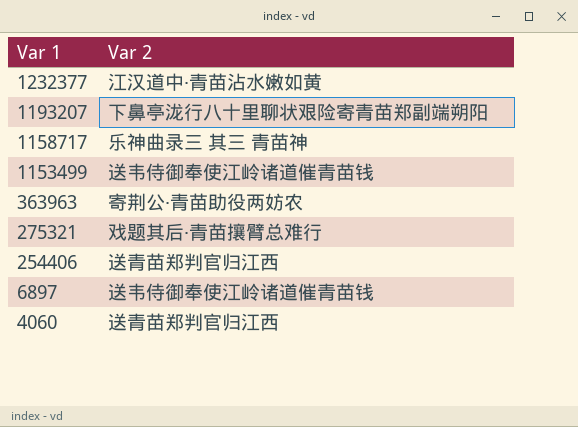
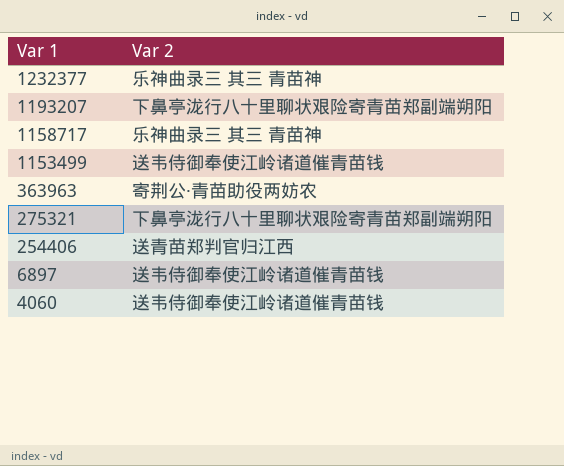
1232377 | Var 2: 江汉道中·青苗沾水嫩如黄 -> 乐神曲录三 其三 青苗神
275321 | Var 2: 戏题其后·青苗攘臂总难行 -> 下鼻亭泷行八十里聊状艰险寄青苗郑副端朔阳
4060 | Var 2: 送青苗郑判官归江西 -> 送韦侍御奉使江岭诸道催青苗钱

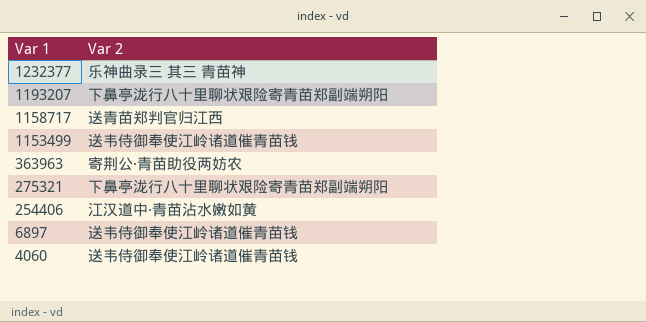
1158717 | Var 2: 乐神曲录三 其三 青苗神 -> 送青苗郑判官归江西
254406 | Var 2: 送青苗郑判官归江西 -> 江汉道中·青苗沾水嫩如黄

